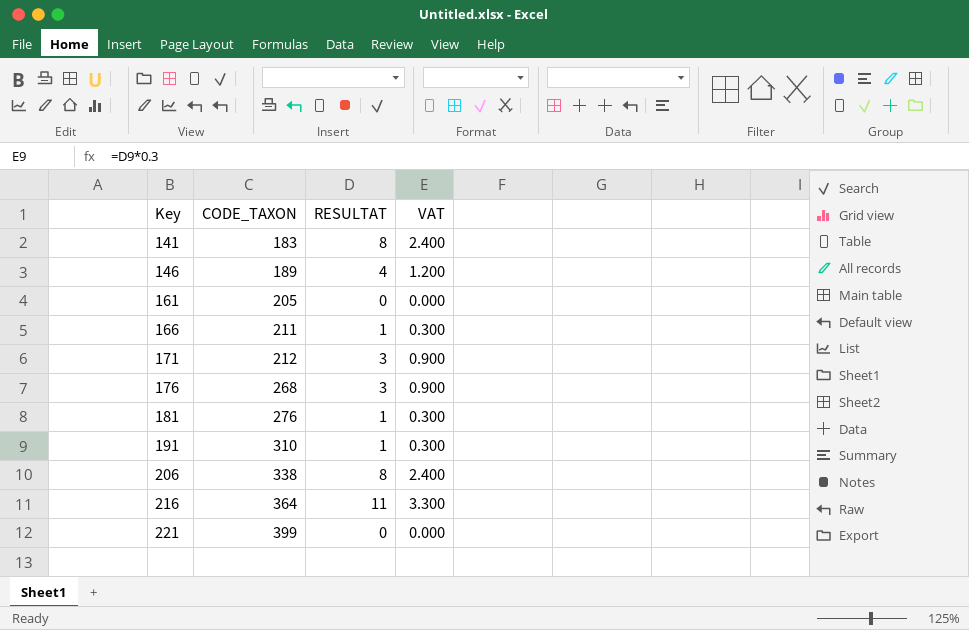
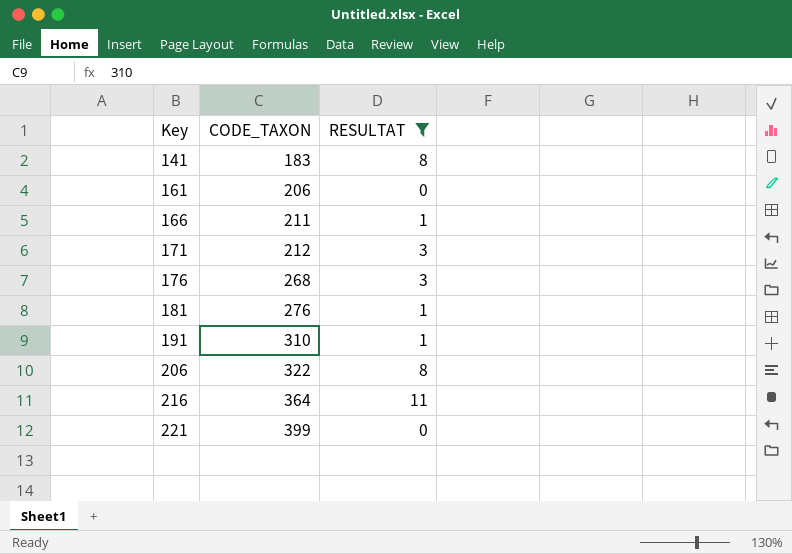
filter: none -> RESULTAT != 4
column VAT | formula: [RESULTAT] * 0.3 -> none
161 | CODE_TAXON: 205 -> 206
206 | CODE_TAXON: 338 -> 322

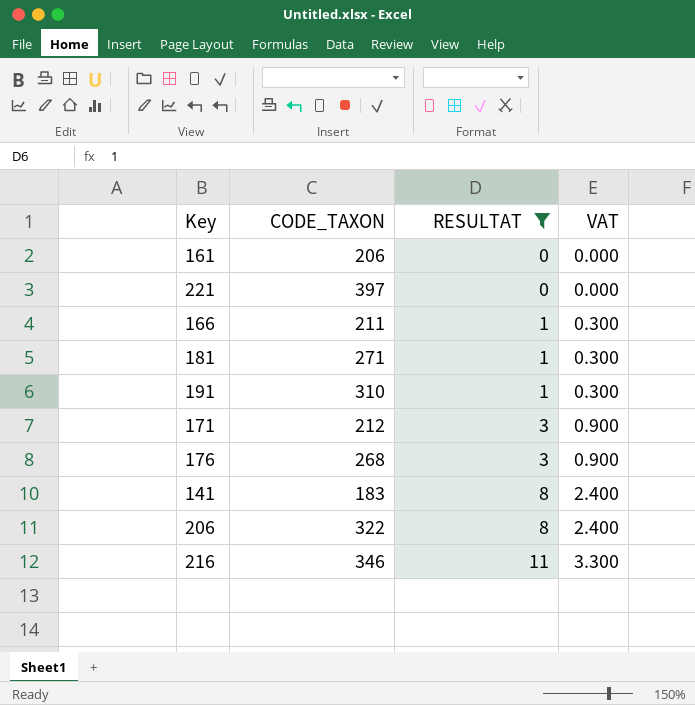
row order: Key ascending -> RESULTAT ascending
column VAT | formula: none -> [RESULTAT] * 0.3
221 | CODE_TAXON: 399 -> 397
181 | CODE_TAXON: 276 -> 271
216 | CODE_TAXON: 364 -> 346

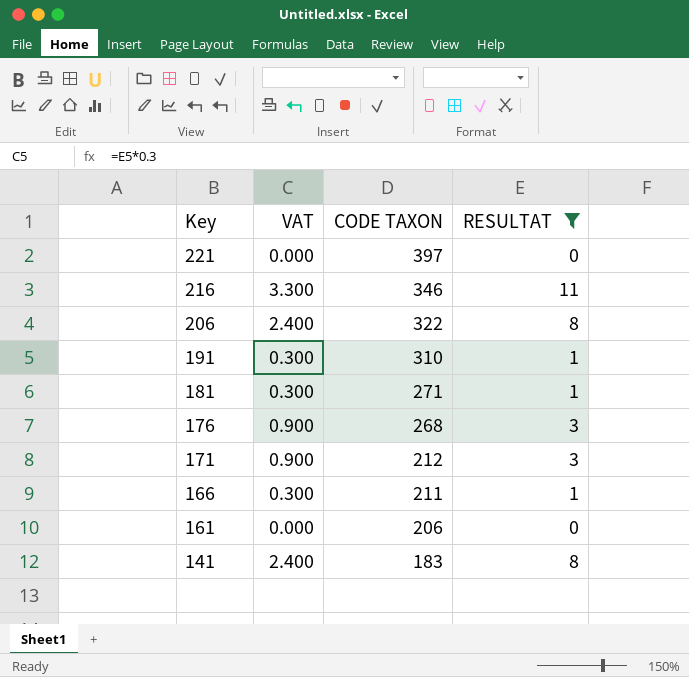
row order: RESULTAT ascending -> Key descending
column VAT | position: 4 -> 2
column name: CODE_TAXON -> CODE TAXON

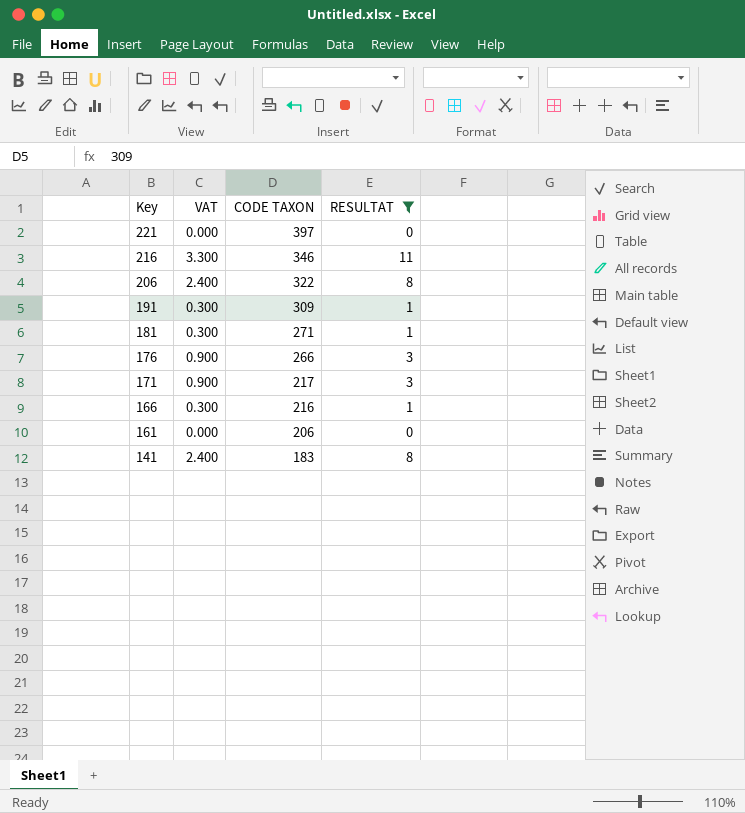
191 | CODE TAXON: 310 -> 309
176 | CODE TAXON: 268 -> 266
171 | CODE TAXON: 212 -> 217
166 | CODE TAXON: 211 -> 216

